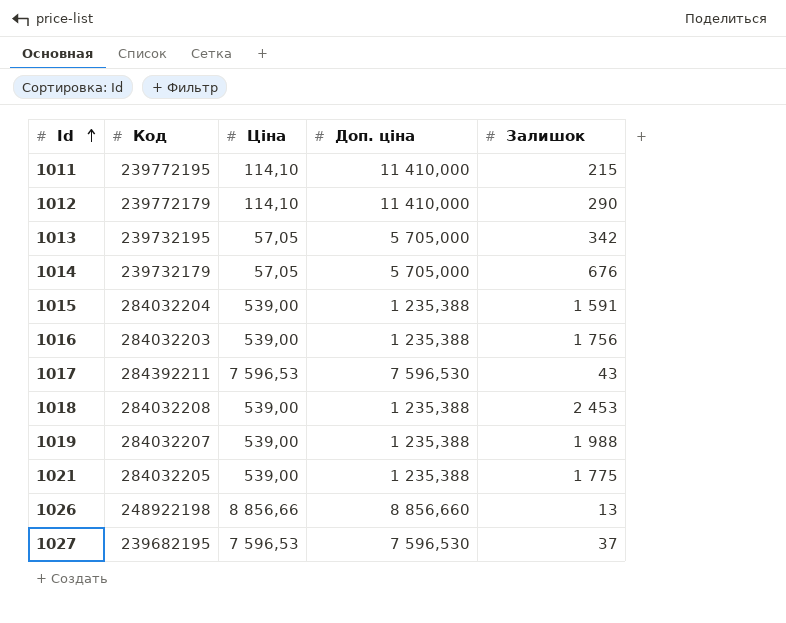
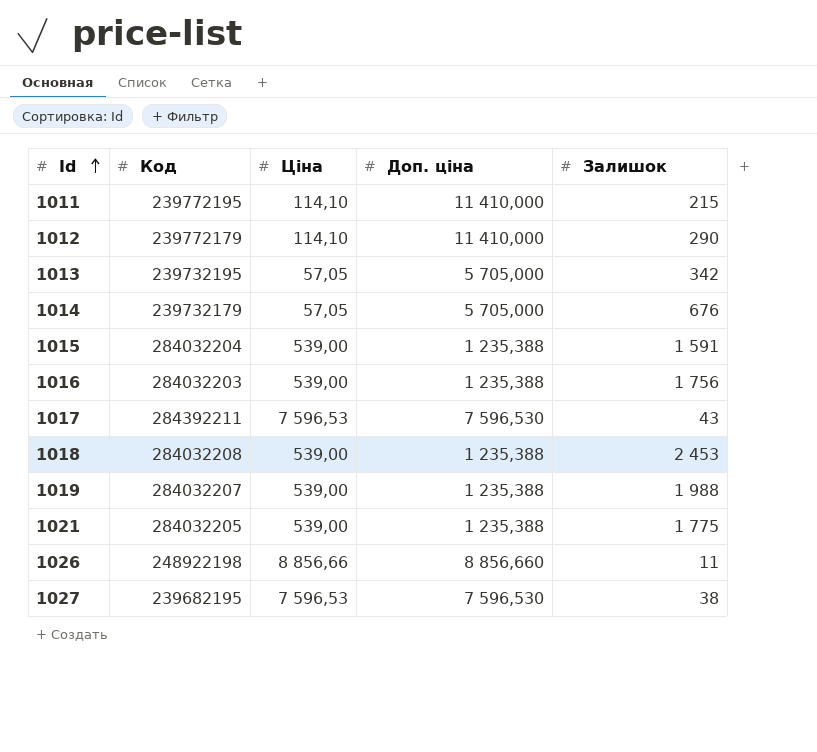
1026 | Залишок: 13 -> 11
1027 | Залишок: 37 -> 38

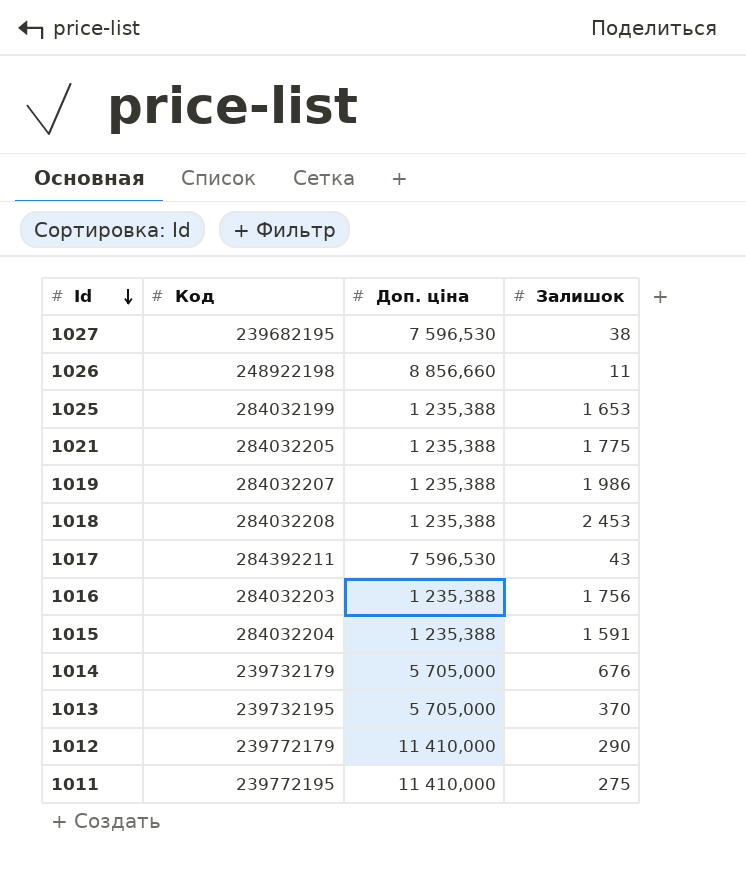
row order: Id ascending -> Id descending
column Ціна | position: 3 -> none
row 1025: none -> 284032199 | 1 235,388 | 1 653
1019 | Залишок: 1 988 -> 1 986
1013 | Залишок: 342 -> 370
1011 | Залишок: 215 -> 275

